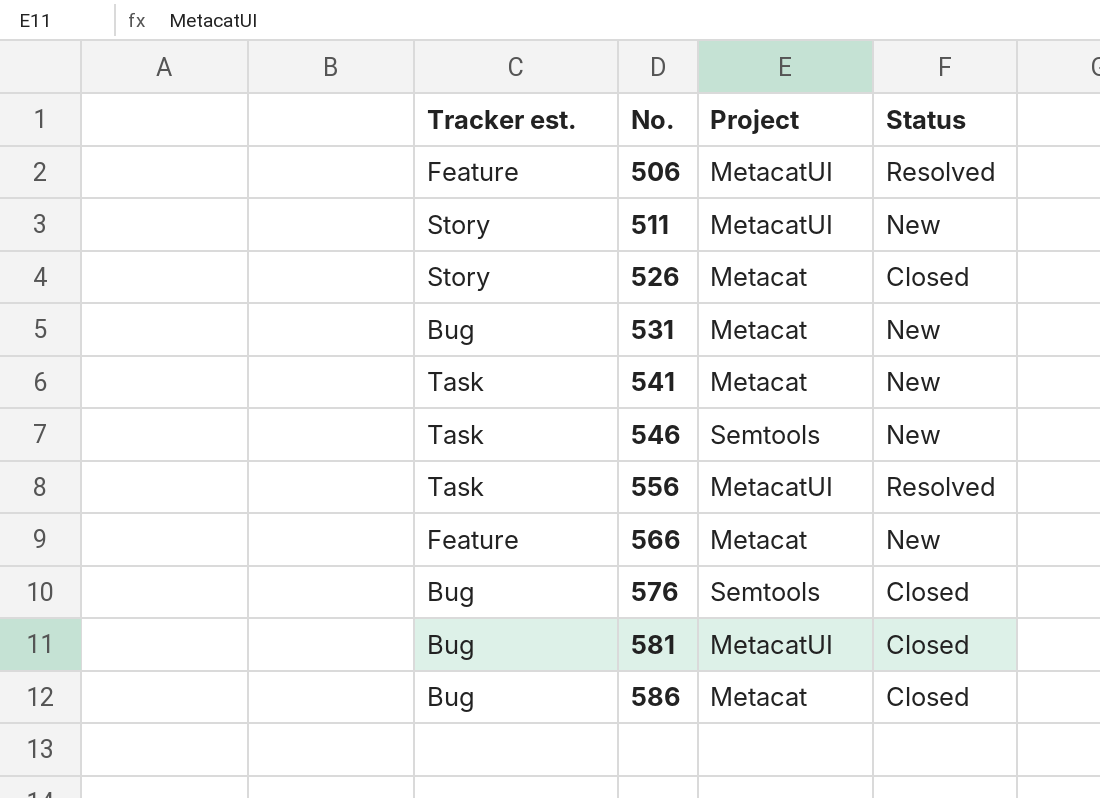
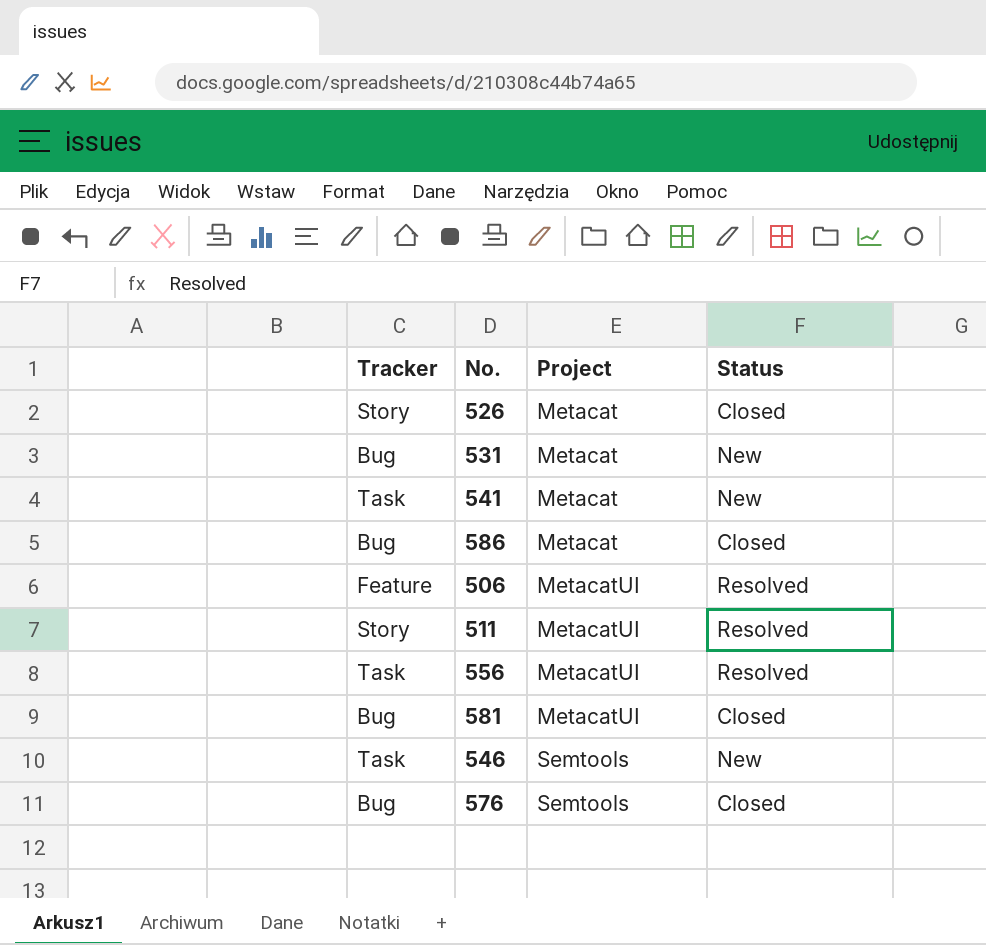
row order: No. ascending -> Project ascending
column name: Tracker est. -> Tracker
row 566: Feature | Metacat | New -> none
511 | Status: New -> Resolved

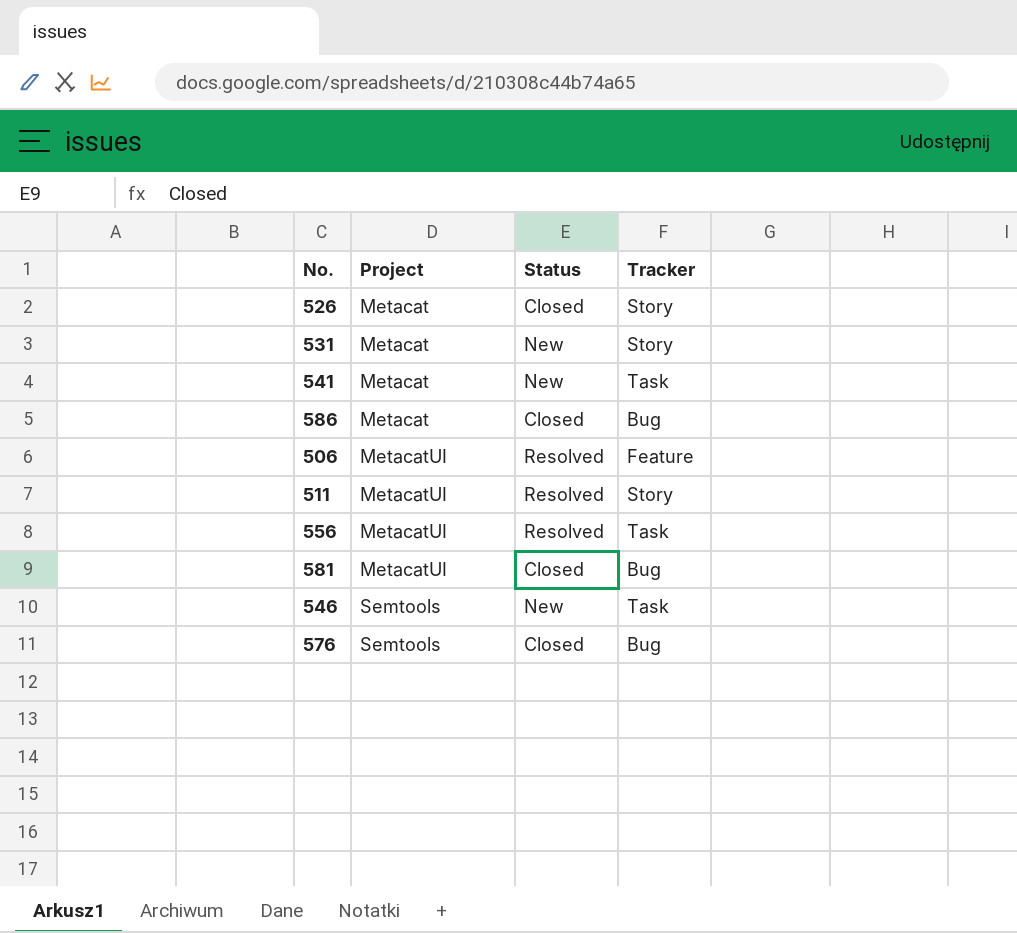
column Tracker | position: 1 -> 4
531 | Tracker: Bug -> Story

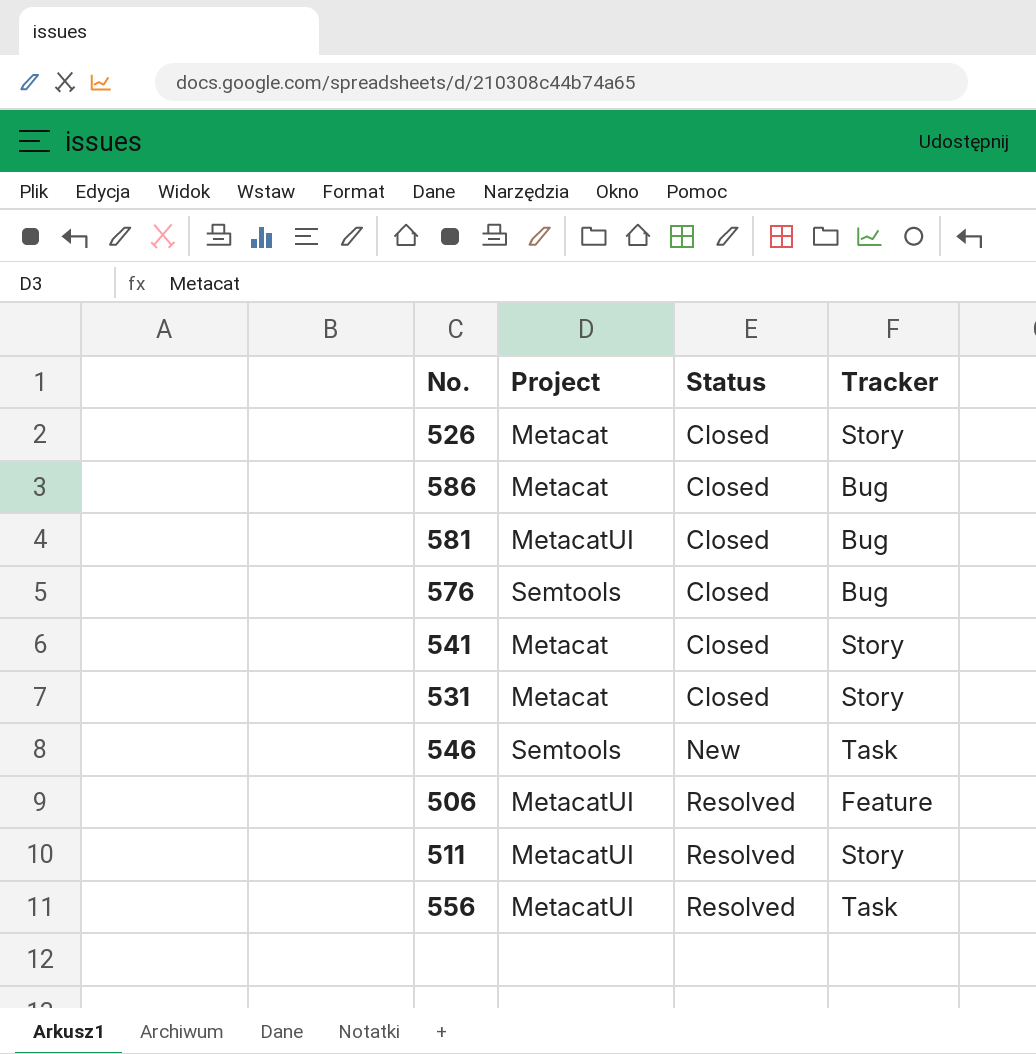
row order: Project ascending -> Status ascending
541 | Status: New -> Closed
541 | Tracker: Task -> Story
531 | Status: New -> Closed

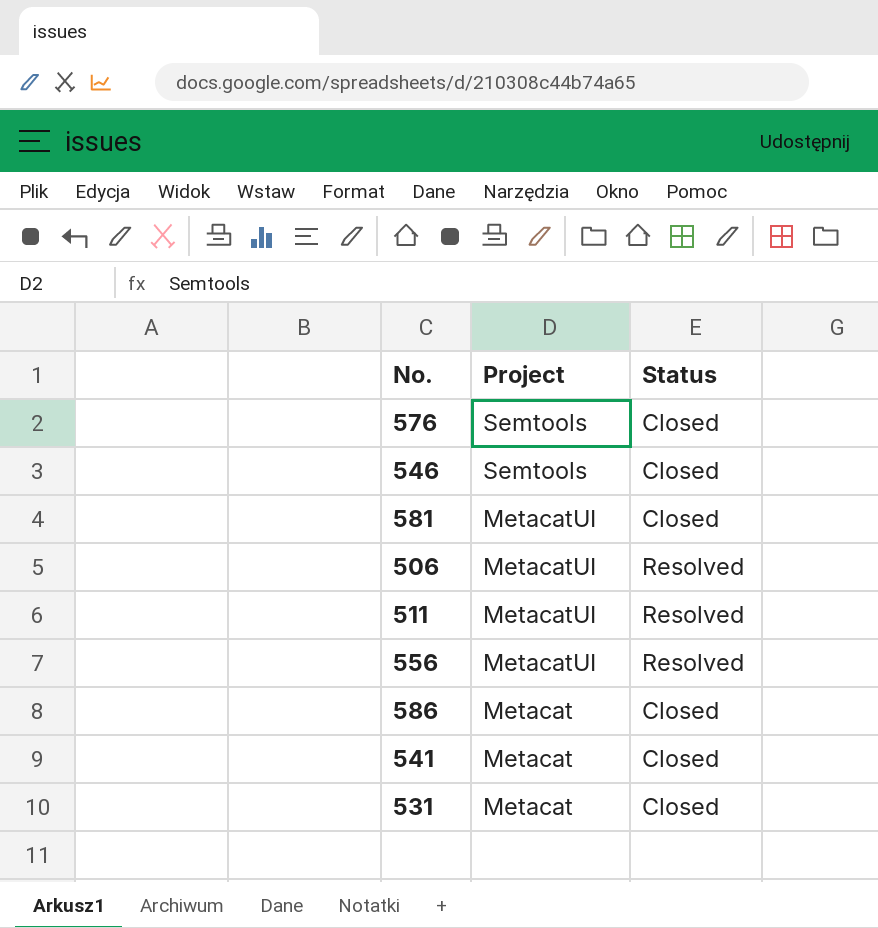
row order: Status ascending -> Project descending
column Tracker | position: 4 -> none
row 526: Metacat | Closed | Story -> none
546 | Status: New -> Closed

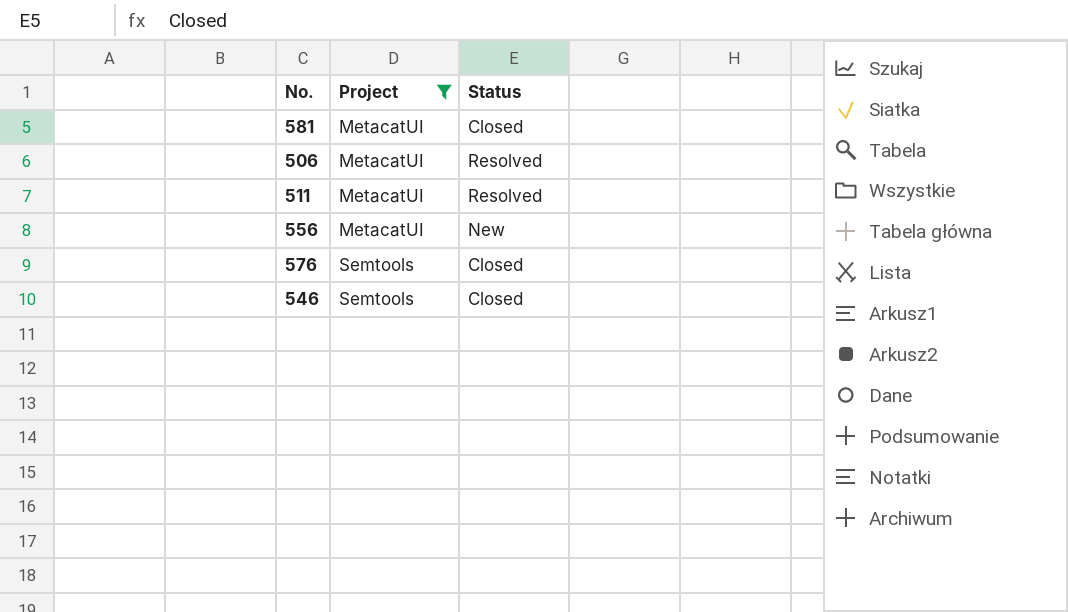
filter: none -> Project != Metacat
row order: Project descending -> Project ascending
556 | Status: Resolved -> New

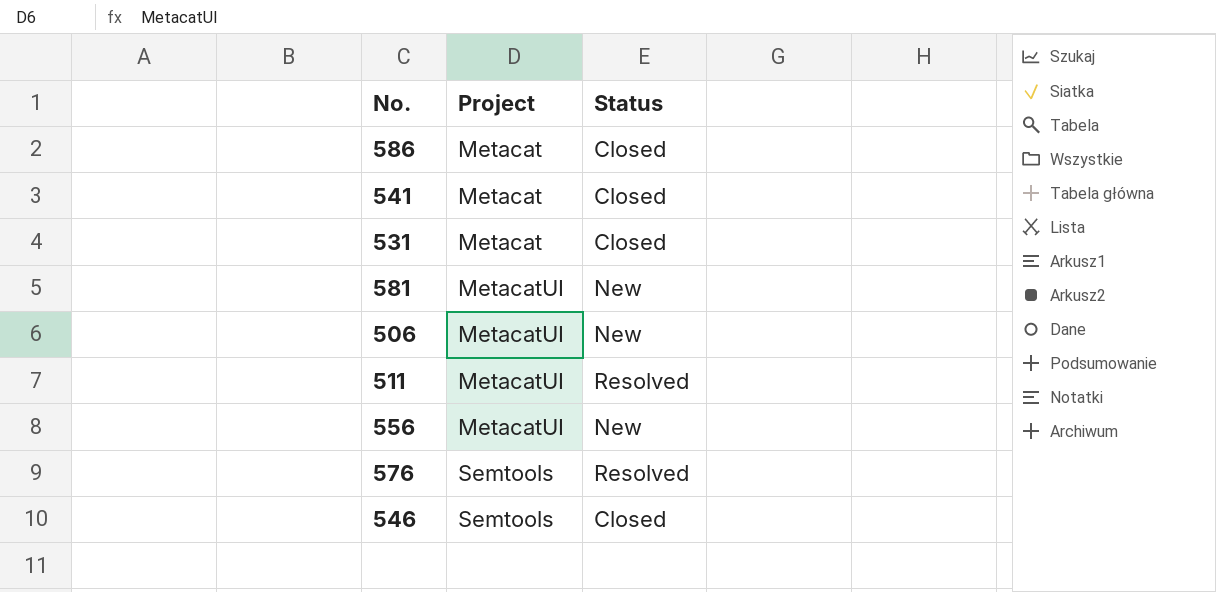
filter: Project != Metacat -> none
581 | Status: Closed -> New
506 | Status: Resolved -> New
576 | Status: Closed -> Resolved

